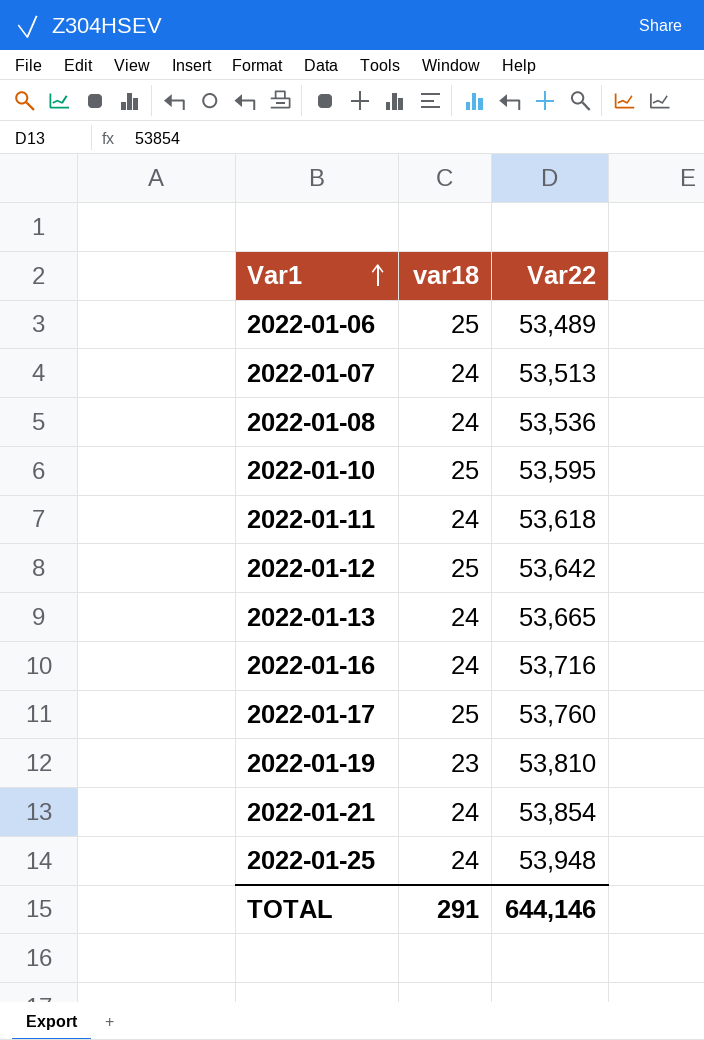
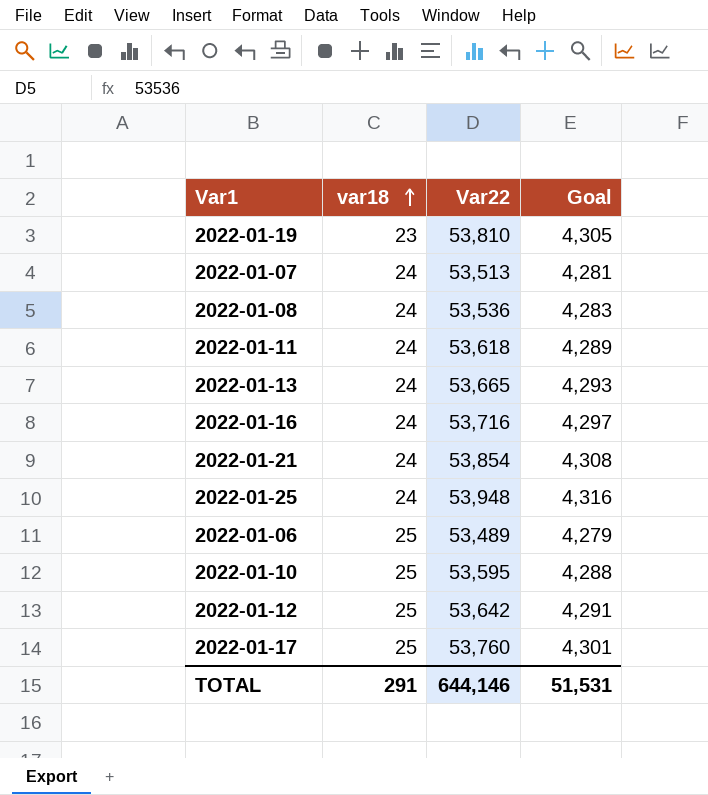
row order: Var1 ascending -> var18 ascending
column Goal | formula: none -> [Var22] * 0.08

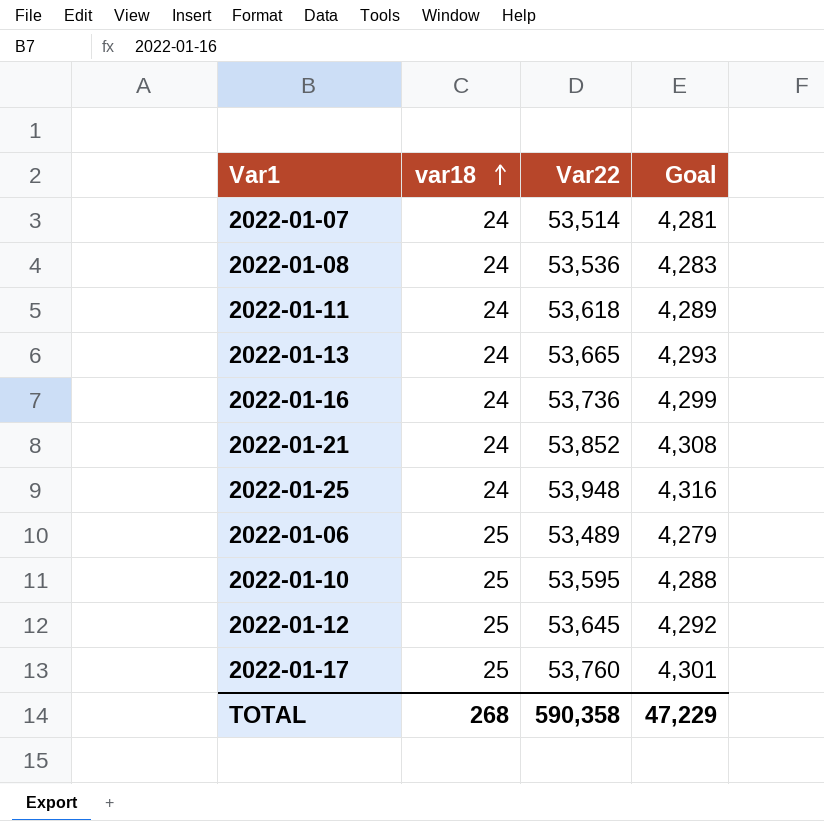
row 2022-01-19: 23 | 53,810 | 4,305 -> none
2022-01-07 | Var22: 53,513 -> 53,514
2022-01-16 | Var22: 53,716 -> 53,736
2022-01-16 | Goal: 4,297 -> 4,299
2022-01-21 | Var22: 53,854 -> 53,852
2022-01-12 | Var22: 53,642 -> 53,645
2022-01-12 | Goal: 4,291 -> 4,292
TOTAL | var18: 291 -> 268
TOTAL | Var22: 644,146 -> 590,358
TOTAL | Goal: 51,531 -> 47,229

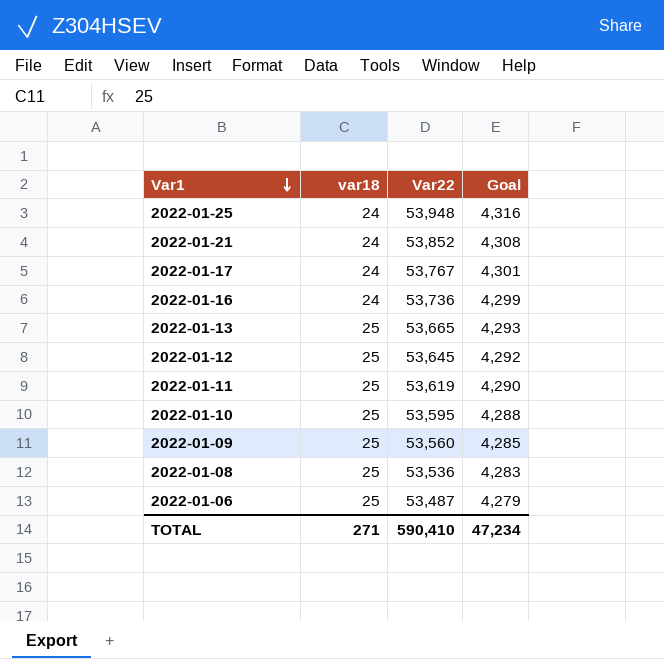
row order: var18 ascending -> Var1 descending
row 2022-01-07: 24 | 53,514 | 4,281 -> none
2022-01-17 | var18: 25 -> 24
2022-01-17 | Var22: 53,760 -> 53,767
2022-01-13 | var18: 24 -> 25
2022-01-11 | var18: 24 -> 25
2022-01-11 | Var22: 53,618 -> 53,619
2022-01-11 | Goal: 4,289 -> 4,290
row 2022-01-09: none -> 25 | 53,560 | 4,285
2022-01-08 | var18: 24 -> 25
2022-01-06 | Var22: 53,489 -> 53,487
TOTAL | var18: 268 -> 271
TOTAL | Var22: 590,358 -> 590,410
TOTAL | Goal: 47,229 -> 47,234

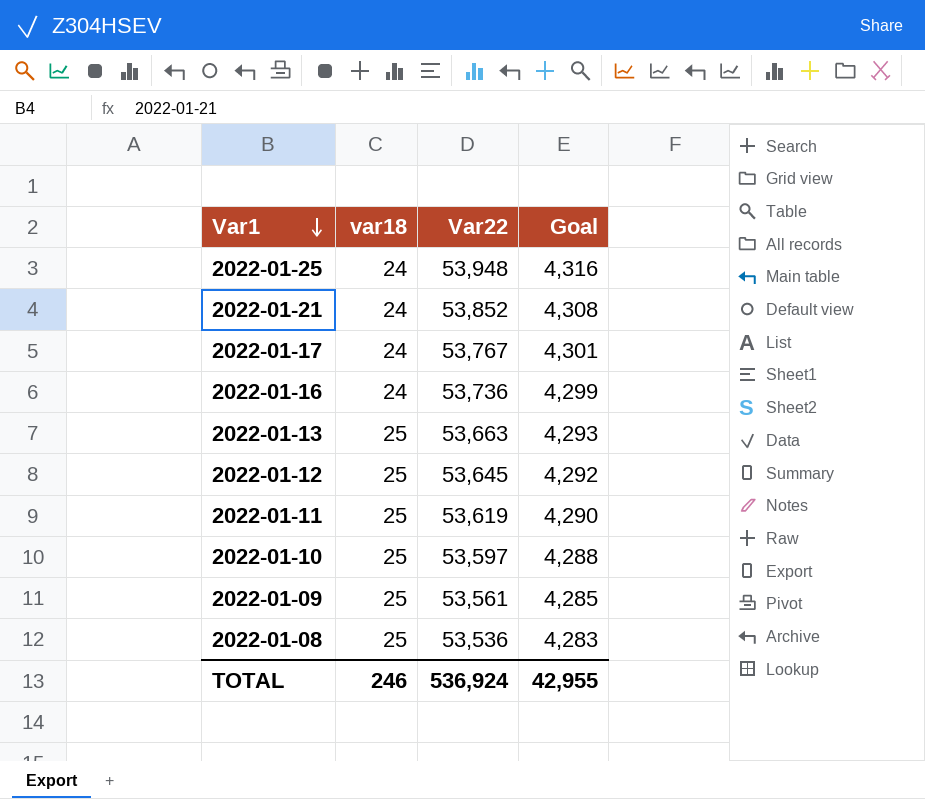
row 2022-01-06: 25 | 53,487 | 4,279 -> none
2022-01-13 | Var22: 53,665 -> 53,663
2022-01-10 | Var22: 53,595 -> 53,597
2022-01-09 | Var22: 53,560 -> 53,561
TOTAL | var18: 271 -> 246
TOTAL | Var22: 590,410 -> 536,924
TOTAL | Goal: 47,234 -> 42,955

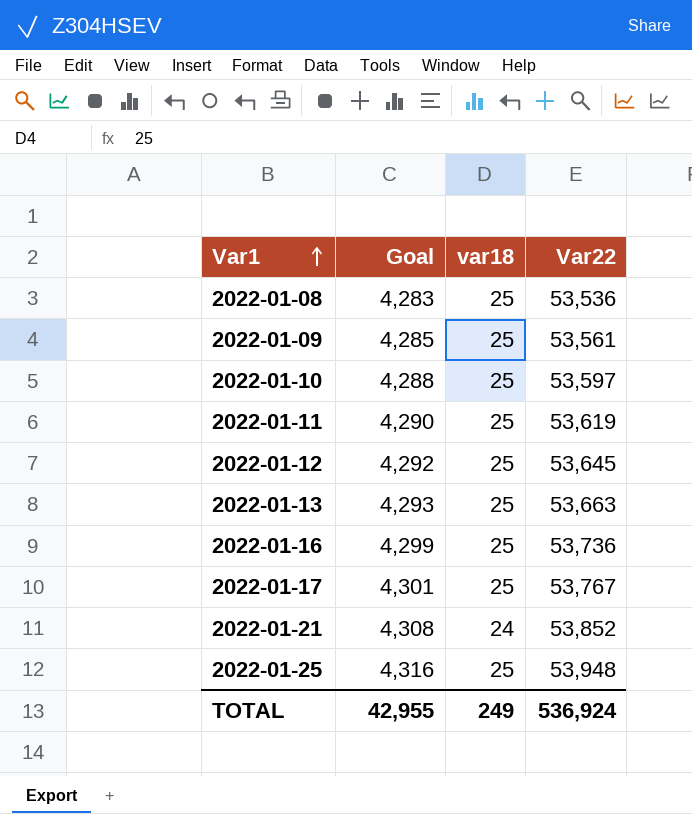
row order: Var1 descending -> Var1 ascending
column Goal | position: 4 -> 2
2022-01-16 | var18: 24 -> 25
2022-01-17 | var18: 24 -> 25
2022-01-25 | var18: 24 -> 25
TOTAL | var18: 246 -> 249

